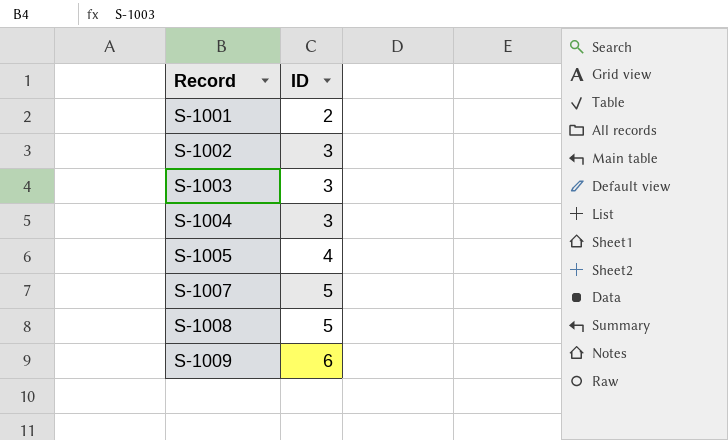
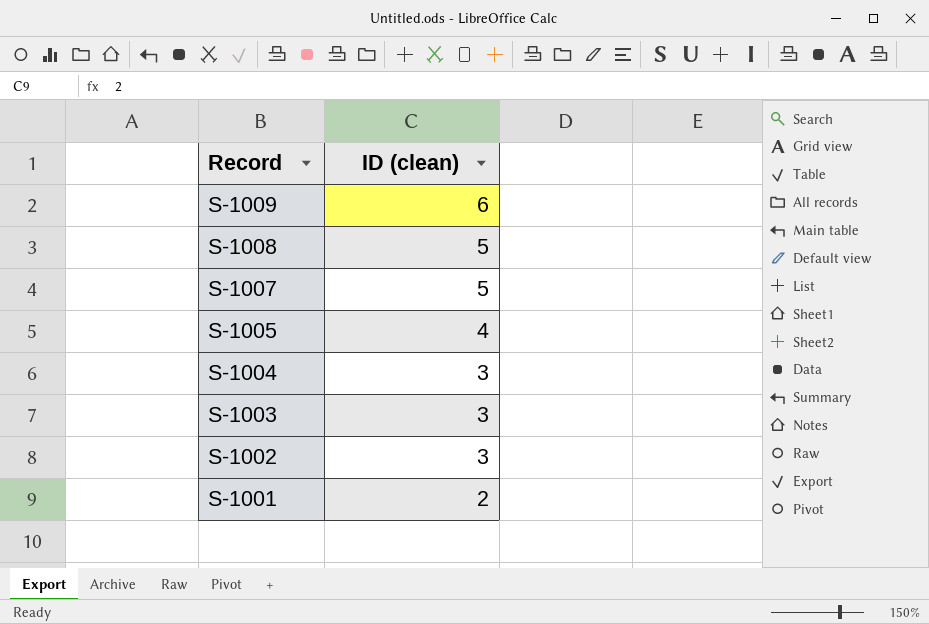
row order: Record ascending -> Record descending
column name: ID -> ID (clean)

